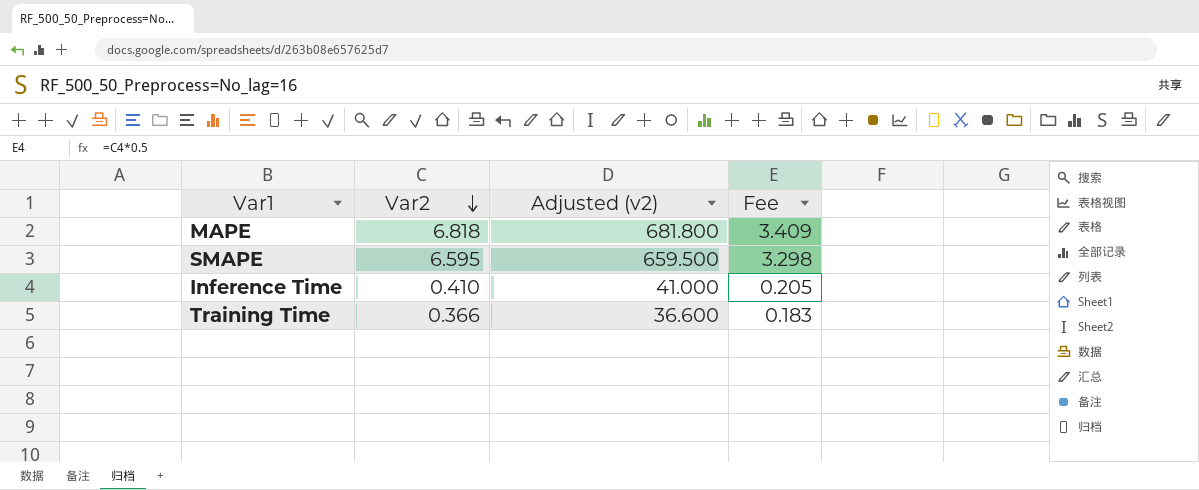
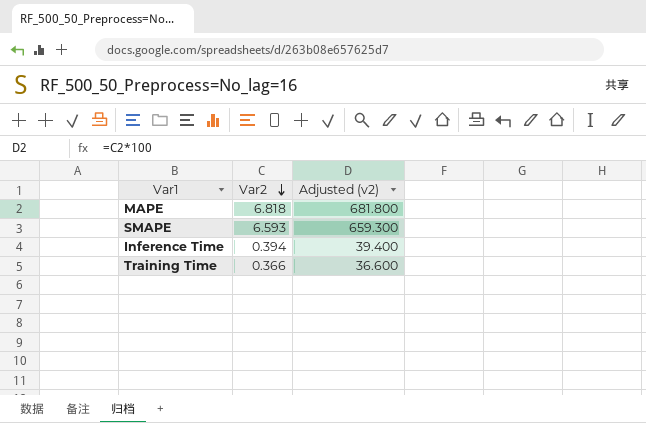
column Fee | formula: [Var2] * 0.5 -> none
SMAPE | Var2: 6.595 -> 6.593
SMAPE | Adjusted (v2): 659.500 -> 659.300
Inference Time | Var2: 0.410 -> 0.394
Inference Time | Adjusted (v2): 41.000 -> 39.400

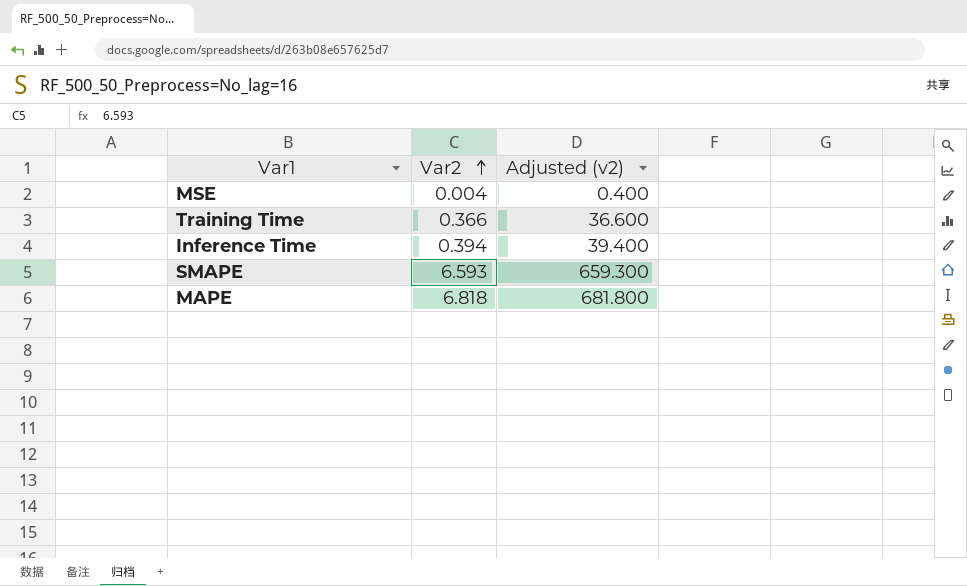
row order: Var2 descending -> Var2 ascending
row MSE: none -> 0.004 | 0.400

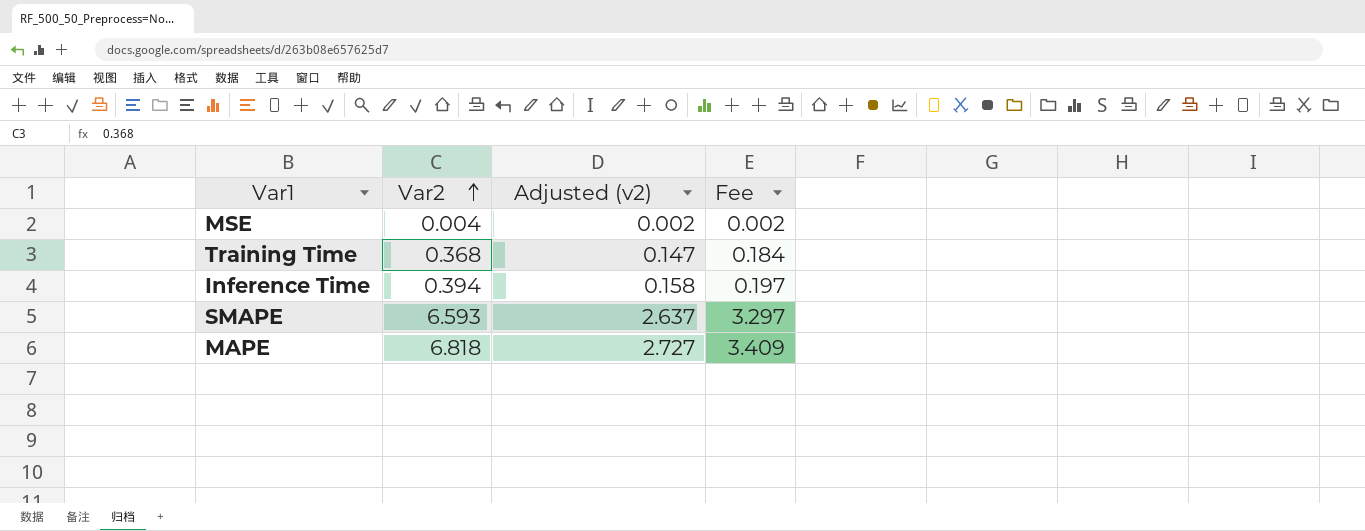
column Adjusted (v2) | formula: [Var2] * 100 -> [Var2] * 0.4
column Fee | formula: none -> [Var2] * 0.5
Training Time | Var2: 0.366 -> 0.368

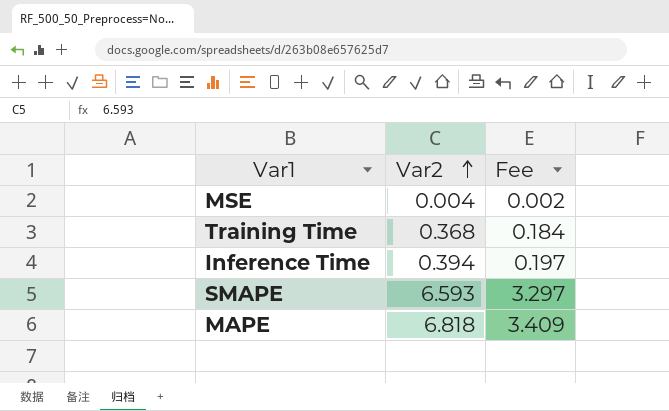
column Adjusted (v2) | formula: [Var2] * 0.4 -> none

